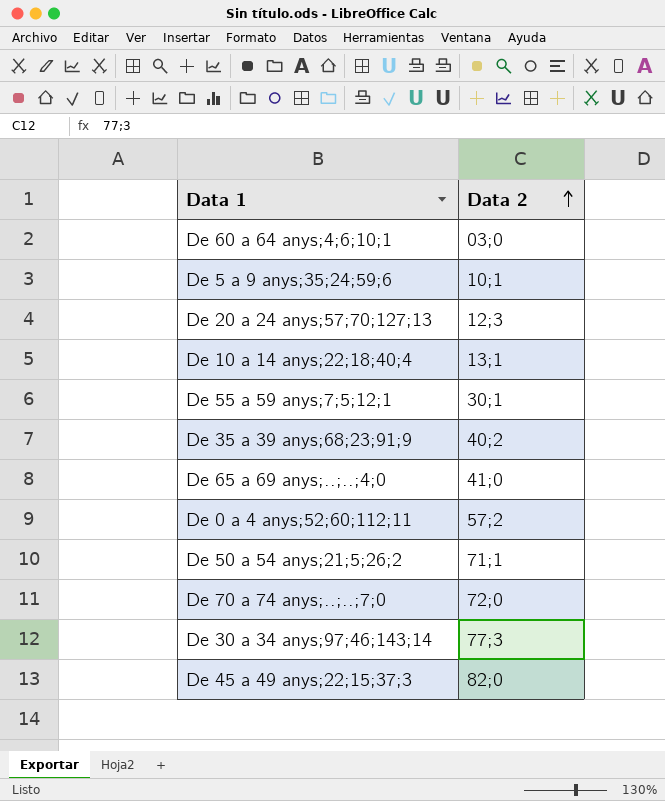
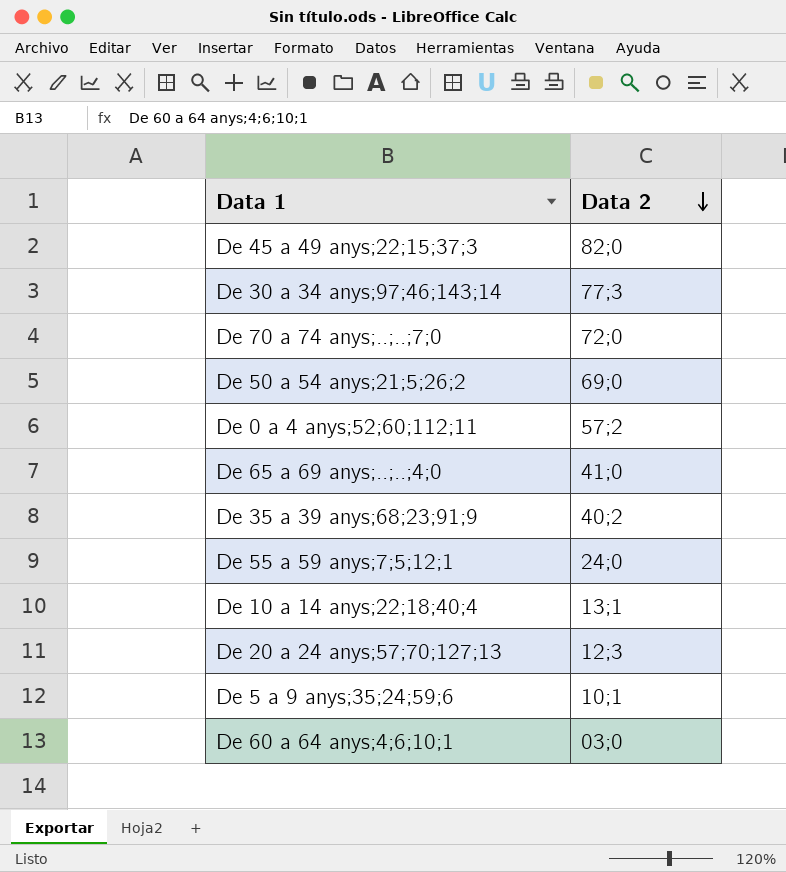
row order: Data 2 ascending -> Data 2 descending
De 50 a 54 anys;21;5;26;2 | Data 2: 71;1 -> 69;0
De 55 a 59 anys;7;5;12;1 | Data 2: 30;1 -> 24;0

